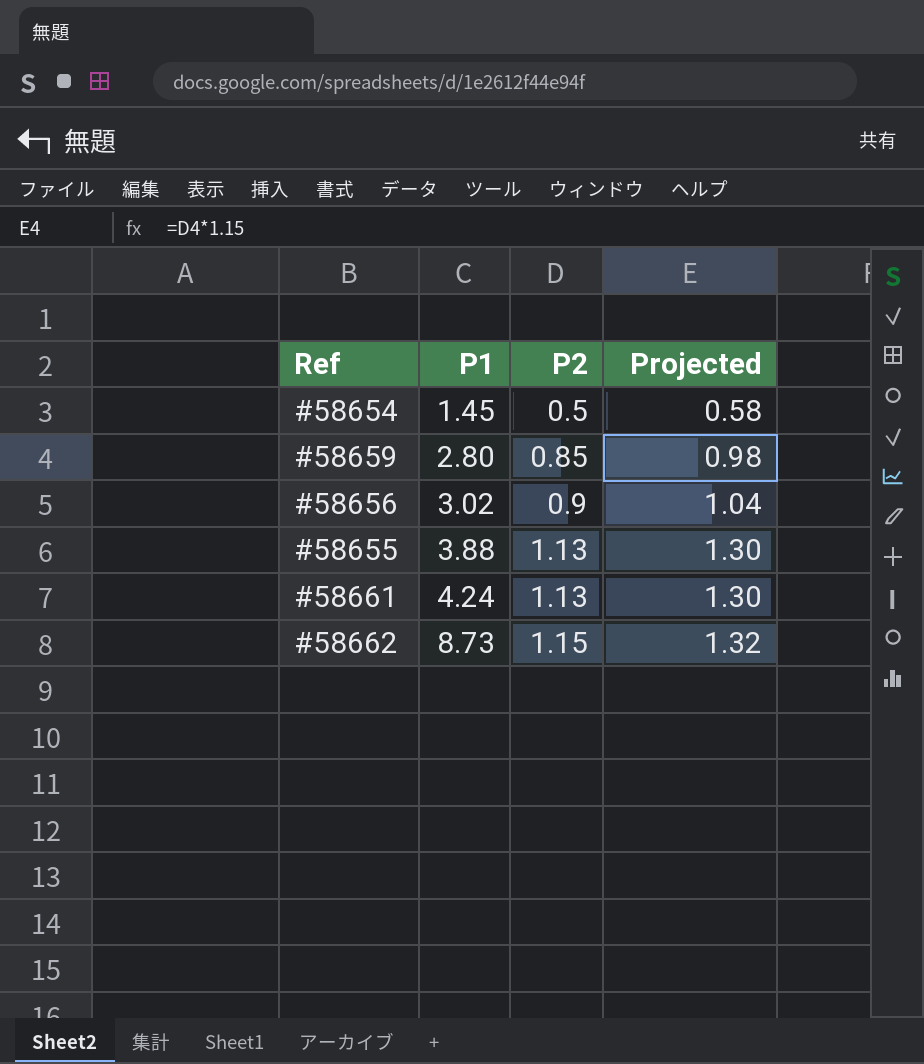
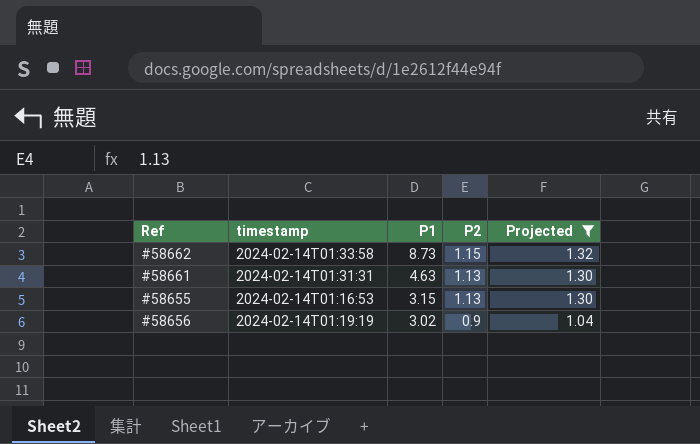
filter: none -> Projected >= 1.04
row order: P1 ascending -> P1 descending
column timestamp | position: none -> 2
#58661 | P1: 4.24 -> 4.63
#58655 | P1: 3.88 -> 3.15

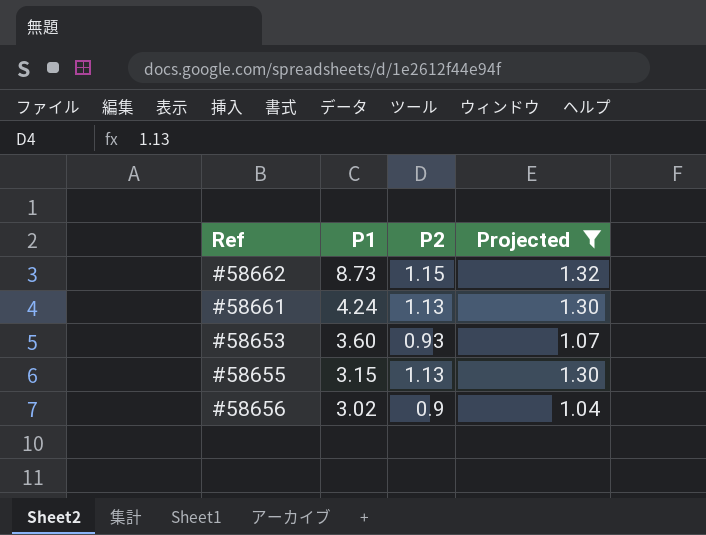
column timestamp | position: 2 -> none
#58661 | P1: 4.63 -> 4.24
row #58653: none -> 3.60 | 0.93 | 1.07

